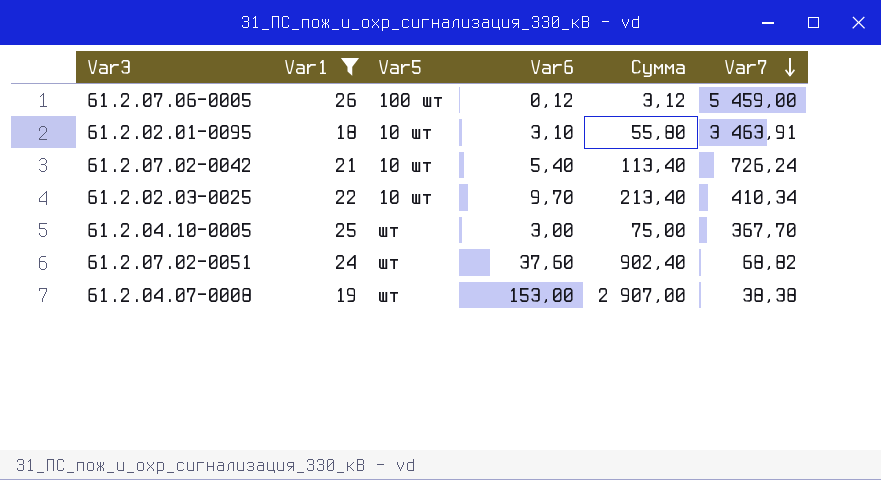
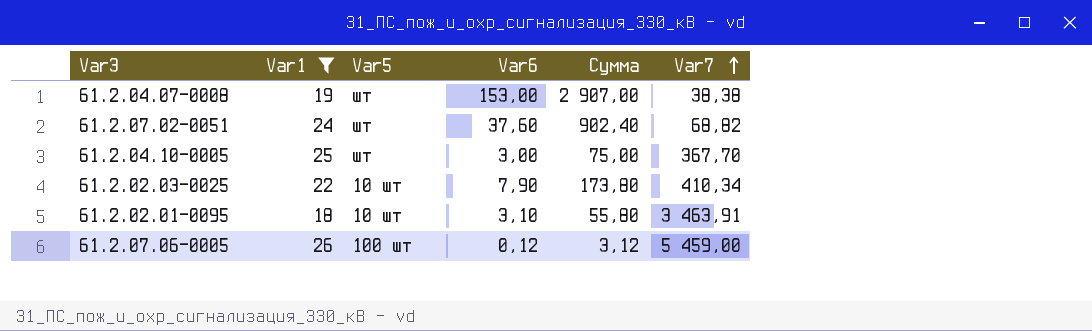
row order: Var7 descending -> Var7 ascending
row 61.2.07.02-0042: 21 | 10 шт | 5,40 | 113,40 | 726,24 -> none
61.2.02.03-0025 | Var6: 9,70 -> 7,90
61.2.02.03-0025 | Сумма: 213,40 -> 173,80

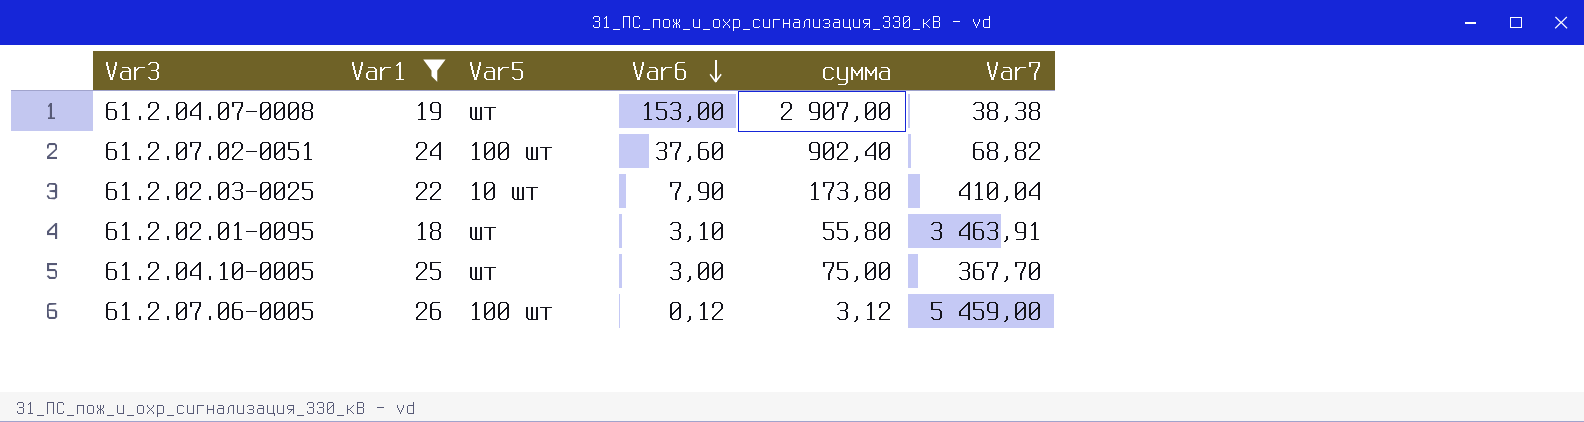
row order: Var7 ascending -> Var6 descending
column name: Сумма -> сумма
61.2.07.02-0051 | Var5: шт -> 100 шт
61.2.02.03-0025 | Var7: 410,34 -> 410,04
61.2.02.01-0095 | Var5: 10 шт -> шт

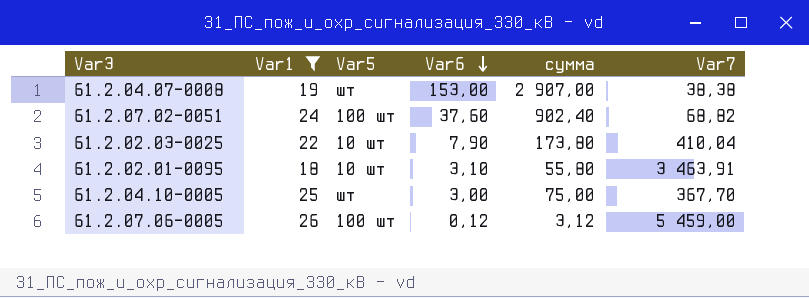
61.2.02.01-0095 | Var5: шт -> 10 шт

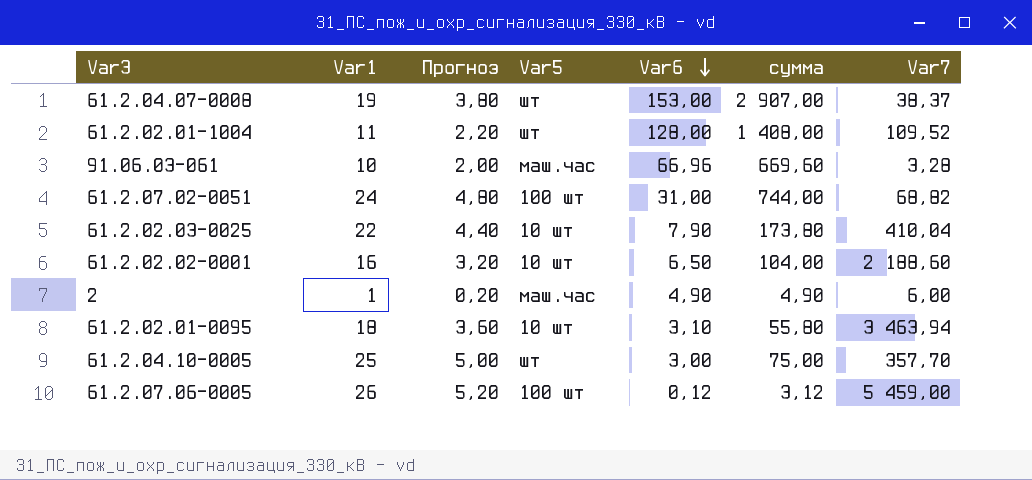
filter: Var1 >= 18 -> none
column Прогноз | formula: none -> [Var1] * 0,2
61.2.04.07-0008 | Var7: 38,38 -> 38,37
61.2.07.02-0051 | Var6: 37,60 -> 31,00
61.2.07.02-0051 | сумма: 902,40 -> 744,00
61.2.02.01-0095 | Var7: 3 463,91 -> 3 463,94
61.2.04.10-0005 | Var7: 367,70 -> 357,70

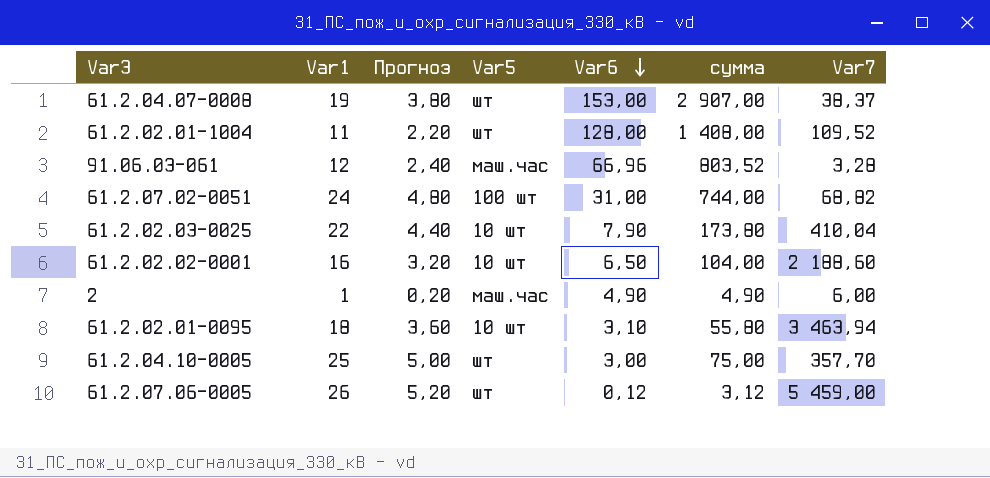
91.06.03-061 | Var1: 10 -> 12
91.06.03-061 | Прогноз: 2,00 -> 2,40
91.06.03-061 | сумма: 669,60 -> 803,52
61.2.07.06-0005 | Var5: 100 шт -> шт

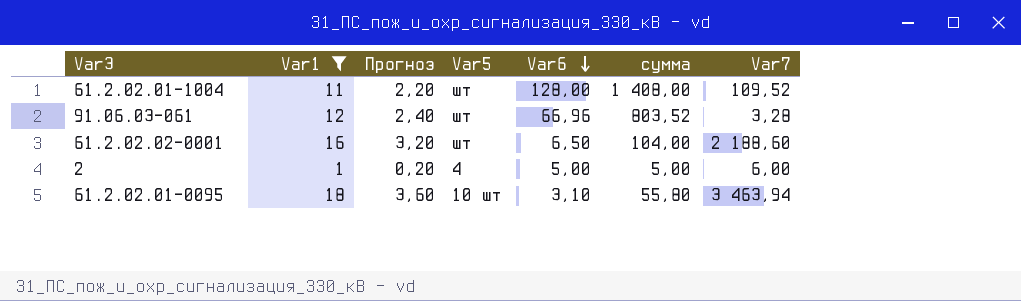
filter: none -> Var1 <= 18
91.06.03-061 | Var5: маш.час -> шт
61.2.02.02-0001 | Var5: 10 шт -> шт
2 | Var5: маш.час -> 4
2 | Var6: 4,90 -> 5,00
2 | сумма: 4,90 -> 5,00

